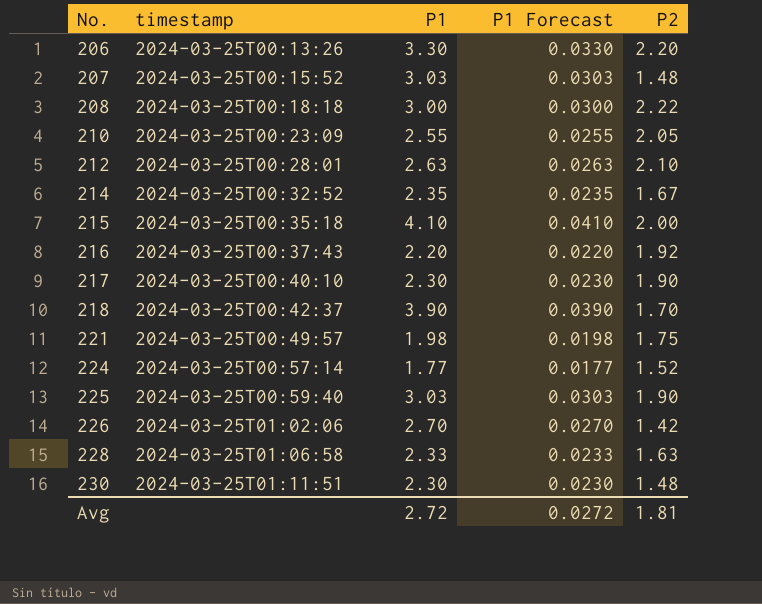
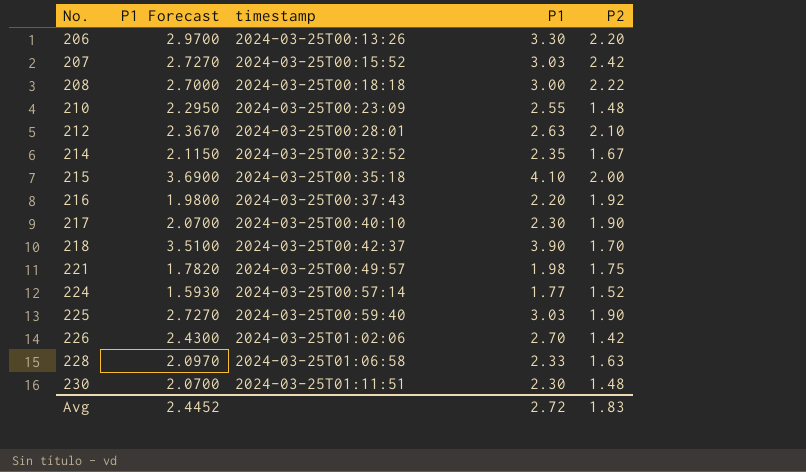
column P1 Forecast | formula: [P1] * 0.01 -> [P1] * 0.9
column P1 Forecast | position: 4 -> 2
207 | P2: 1.48 -> 2.42
210 | P2: 2.05 -> 1.48
Avg | P1 Forecast: 0.0272 -> 2.4452
Avg | P2: 1.81 -> 1.83

